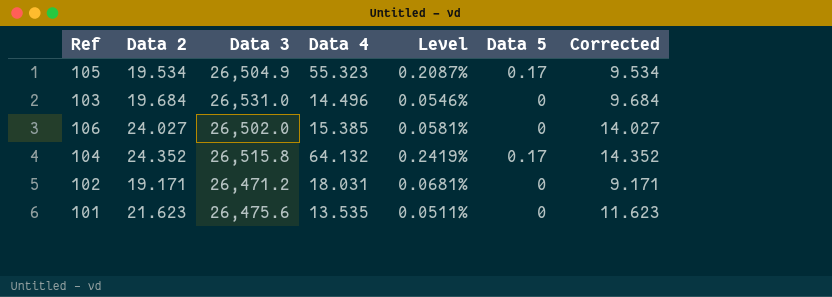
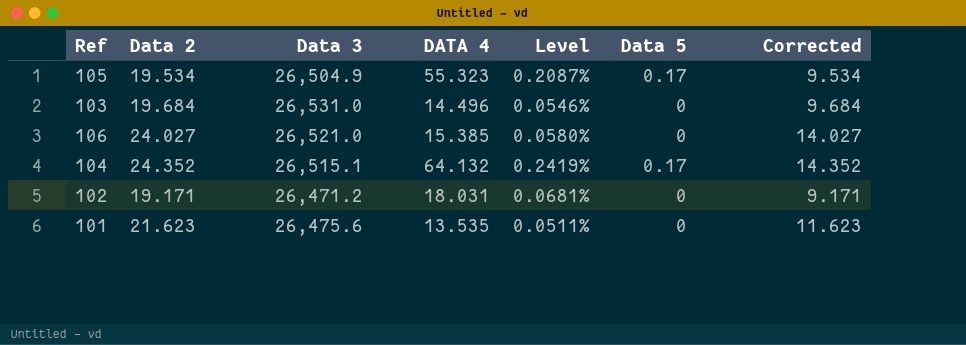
column name: Data 4 -> DATA 4
106 | Data 3: 26,502.0 -> 26,521.0
106 | Level: 0.0581% -> 0.0580%
104 | Data 3: 26,515.8 -> 26,515.1

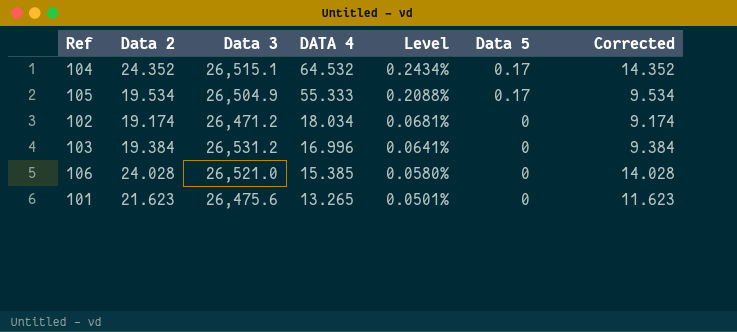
row order: none -> DATA 4 descending
104 | DATA 4: 64.132 -> 64.532
104 | Level: 0.2419% -> 0.2434%
105 | DATA 4: 55.323 -> 55.333
105 | Level: 0.2087% -> 0.2088%
102 | Data 2: 19.171 -> 19.174
102 | DATA 4: 18.031 -> 18.034
102 | Corrected: 9.171 -> 9.174
103 | Data 2: 19.684 -> 19.384
103 | Data 3: 26,531.0 -> 26,531.2
103 | DATA 4: 14.496 -> 16.996
103 | Level: 0.0546% -> 0.0641%
103 | Corrected: 9.684 -> 9.384
106 | Data 2: 24.027 -> 24.028
106 | Corrected: 14.027 -> 14.028
101 | DATA 4: 13.535 -> 13.265
101 | Level: 0.0511% -> 0.0501%

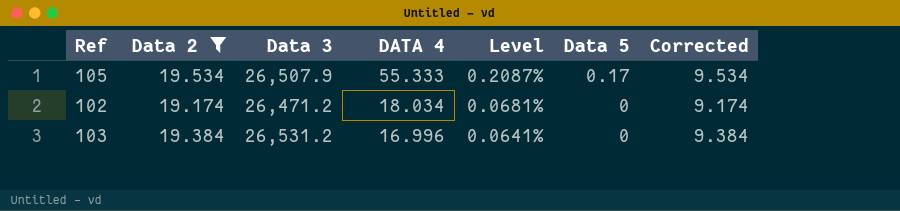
filter: none -> Data 2 <= 19.534
105 | Data 3: 26,504.9 -> 26,507.9
105 | Level: 0.2088% -> 0.2087%

